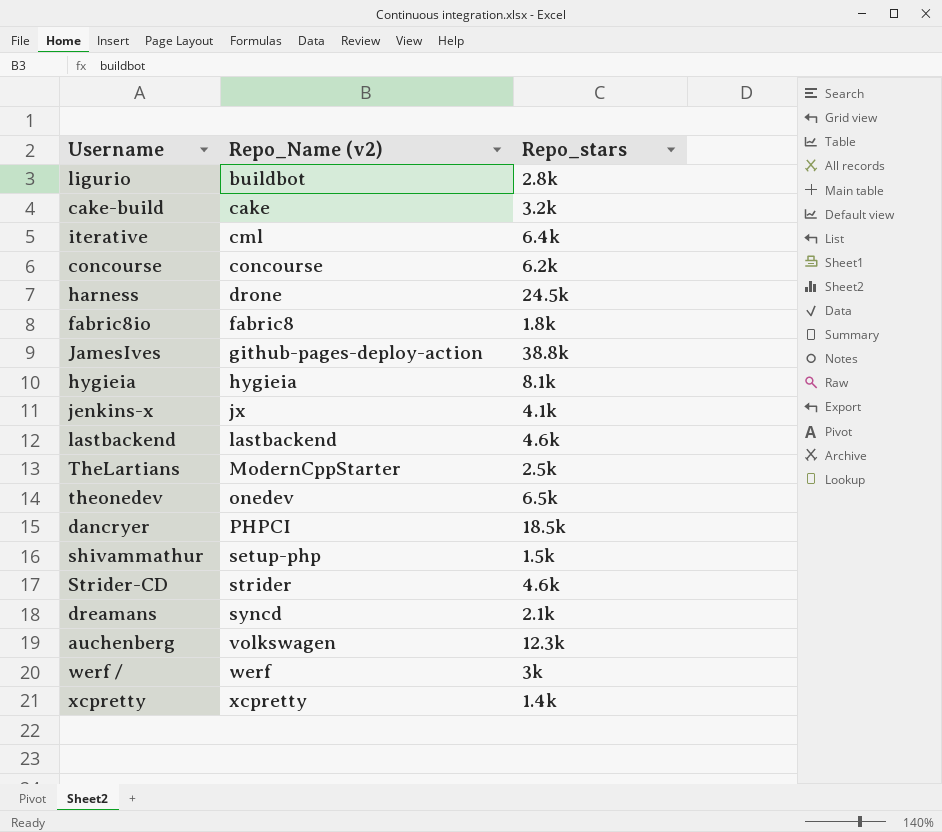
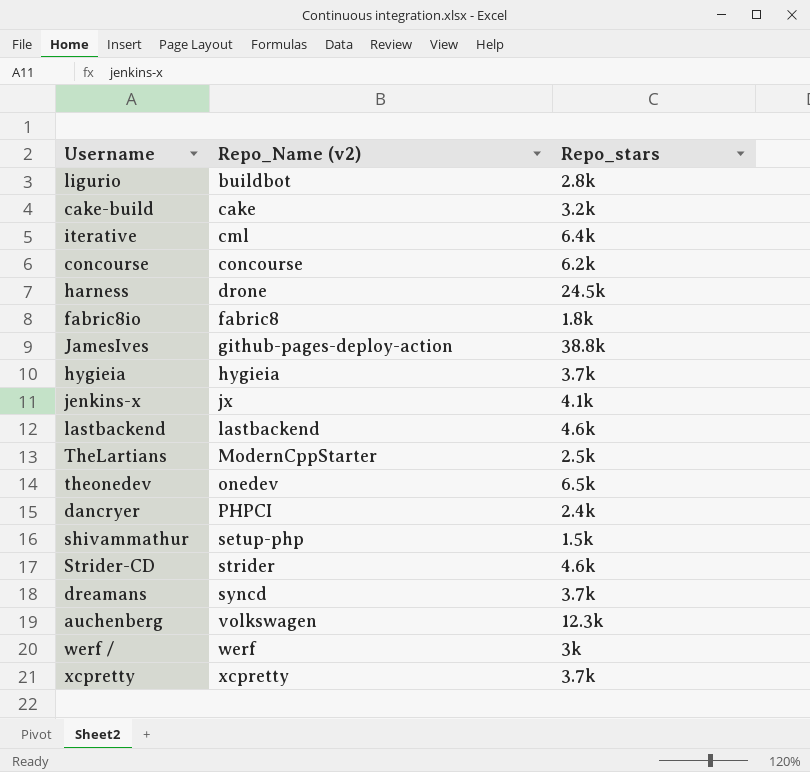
hygieia | Repo_stars: 8.1k -> 3.7k
dancryer | Repo_stars: 18.5k -> 2.4k
dreamans | Repo_stars: 2.1k -> 3.7k
xcpretty | Repo_stars: 1.4k -> 3.7k

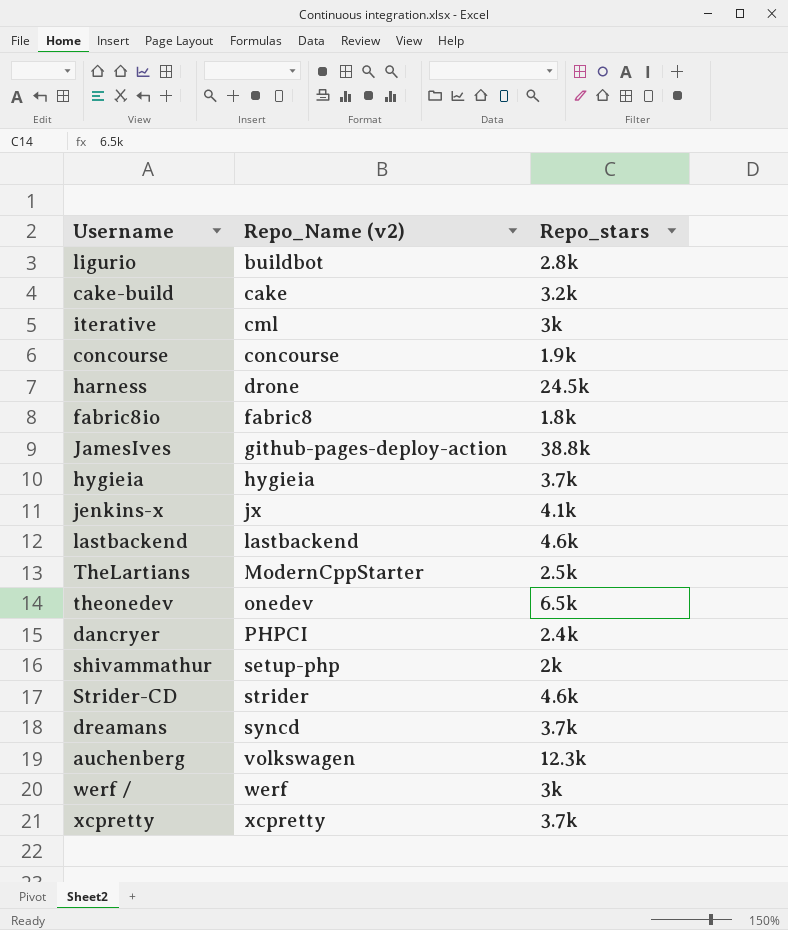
iterative | Repo_stars: 6.4k -> 3k
concourse | Repo_stars: 6.2k -> 1.9k
shivammathur | Repo_stars: 1.5k -> 2k

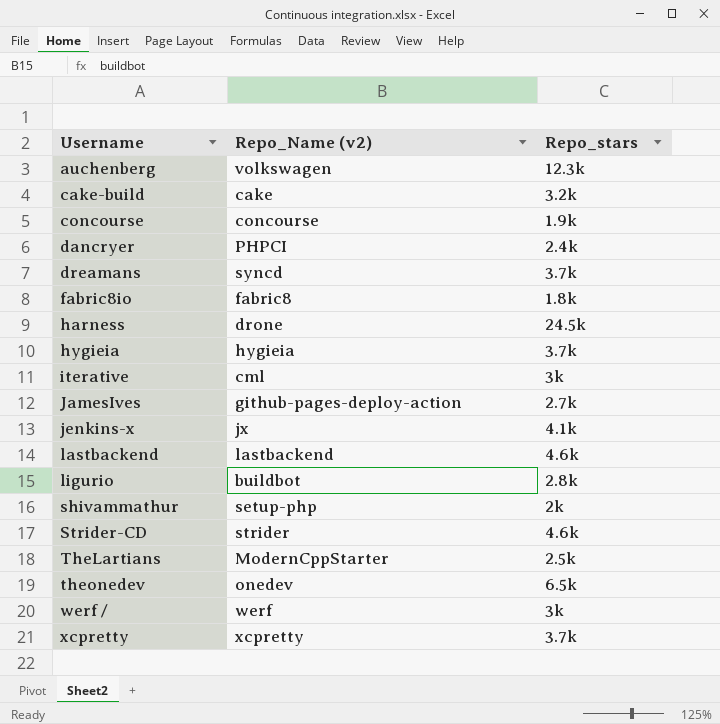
row order: Repo_Name (v2) ascending -> Username ascending
JamesIves | Repo_stars: 38.8k -> 2.7k

